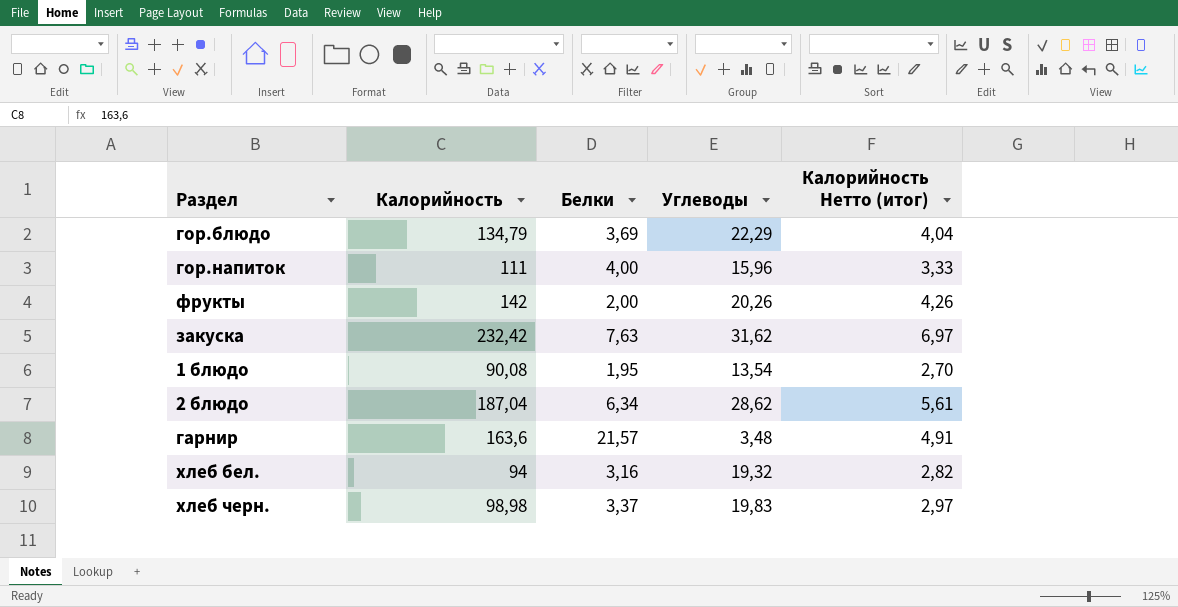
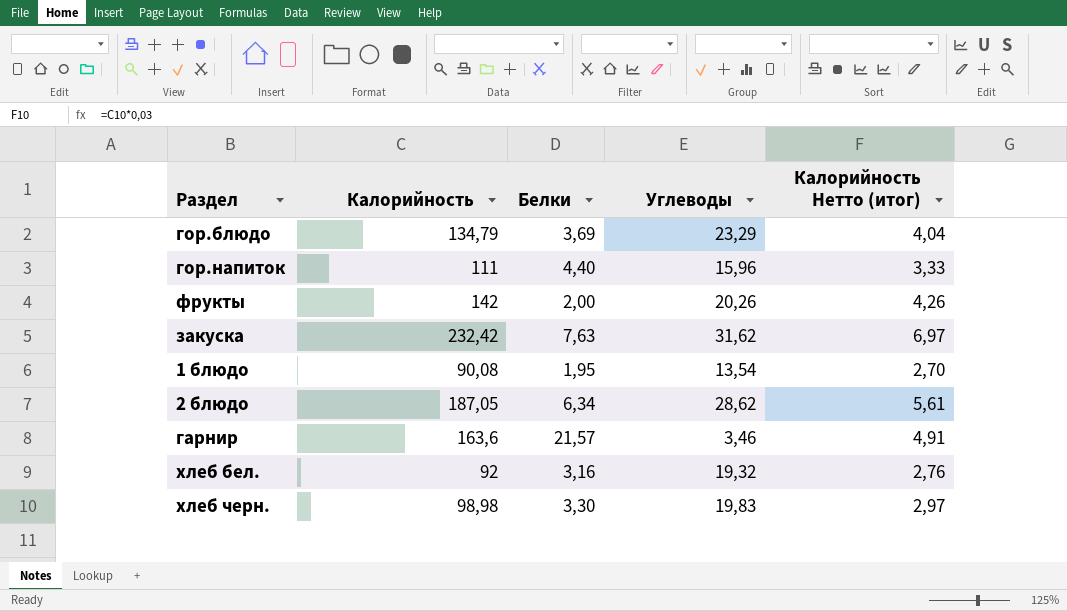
гор.блюдо | Углеводы: 22,29 -> 23,29
гор.напиток | Белки: 4,00 -> 4,40
2 блюдо | Калорийность: 187,04 -> 187,05
гарнир | Углеводы: 3,48 -> 3,46
хлеб бел. | Калорийность: 94 -> 92
хлеб бел. | Калорийность Нетто (итог): 2,82 -> 2,76
хлеб черн. | Белки: 3,37 -> 3,30

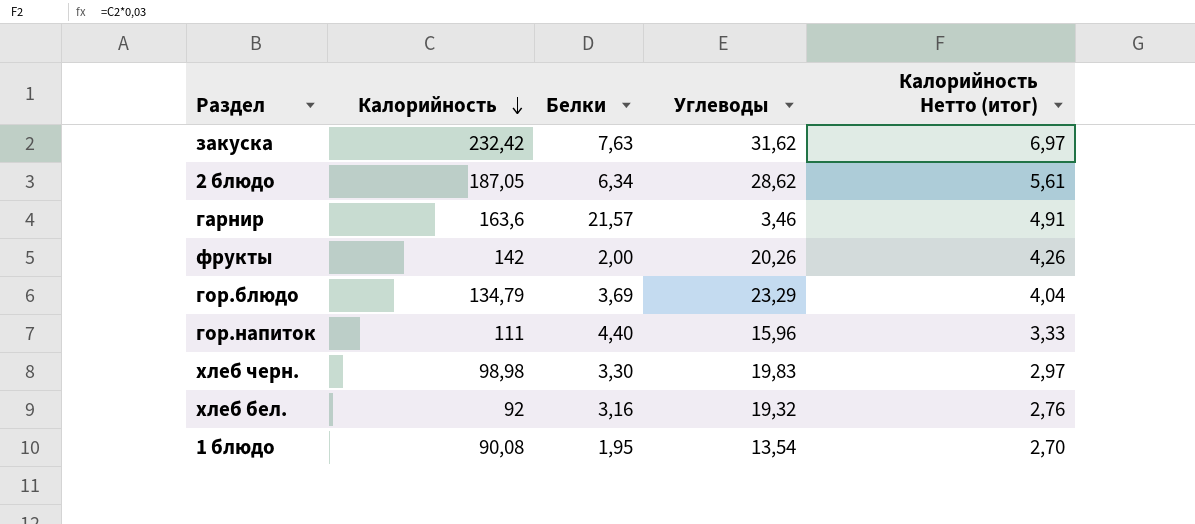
row order: none -> Калорийность descending

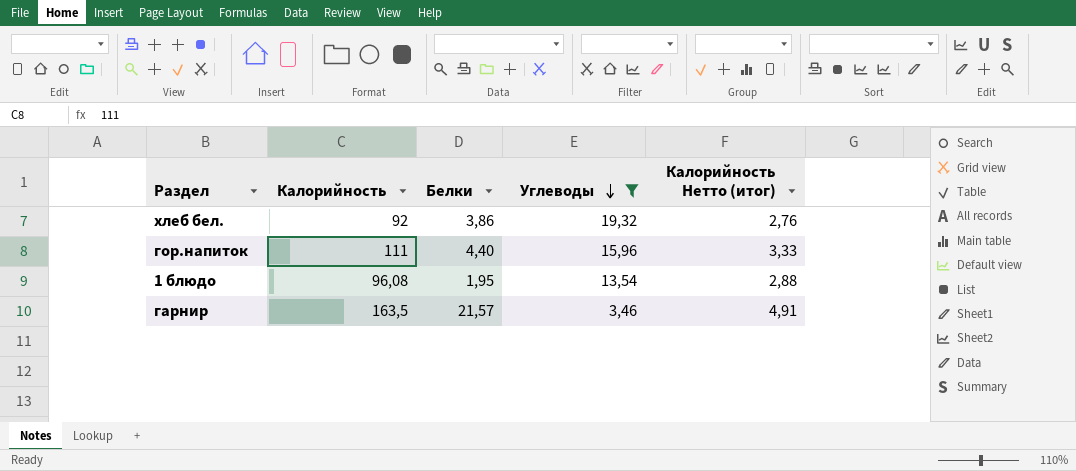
filter: none -> Углеводы <= 19,32
row order: Калорийность descending -> Углеводы descending
хлеб бел. | Белки: 3,16 -> 3,86
1 блюдо | Калорийность: 90,08 -> 96,08
1 блюдо | Калорийность Нетто (итог): 2,70 -> 2,88
гарнир | Калорийность: 163,6 -> 163,5

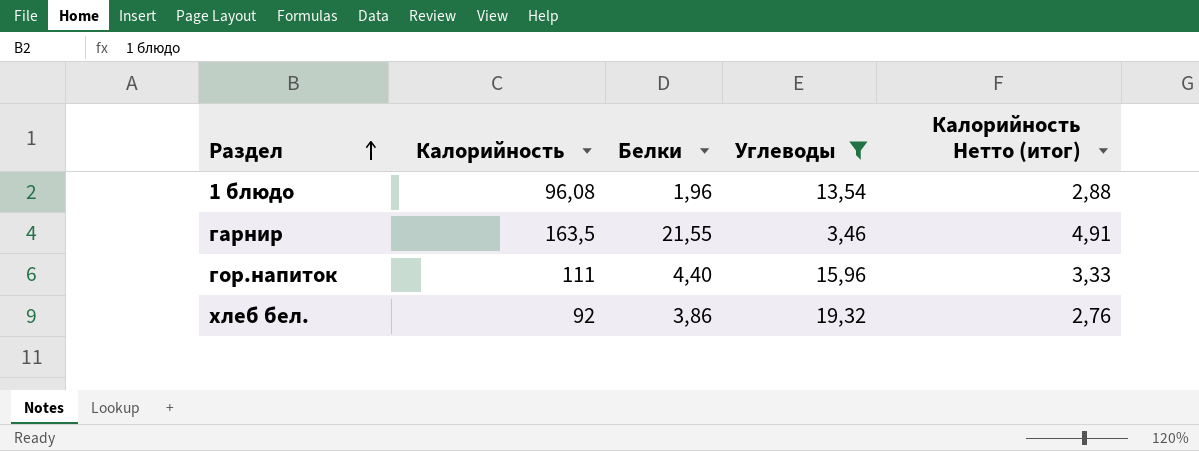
row order: Углеводы descending -> Раздел ascending
1 блюдо | Белки: 1,95 -> 1,96
гарнир | Белки: 21,57 -> 21,55

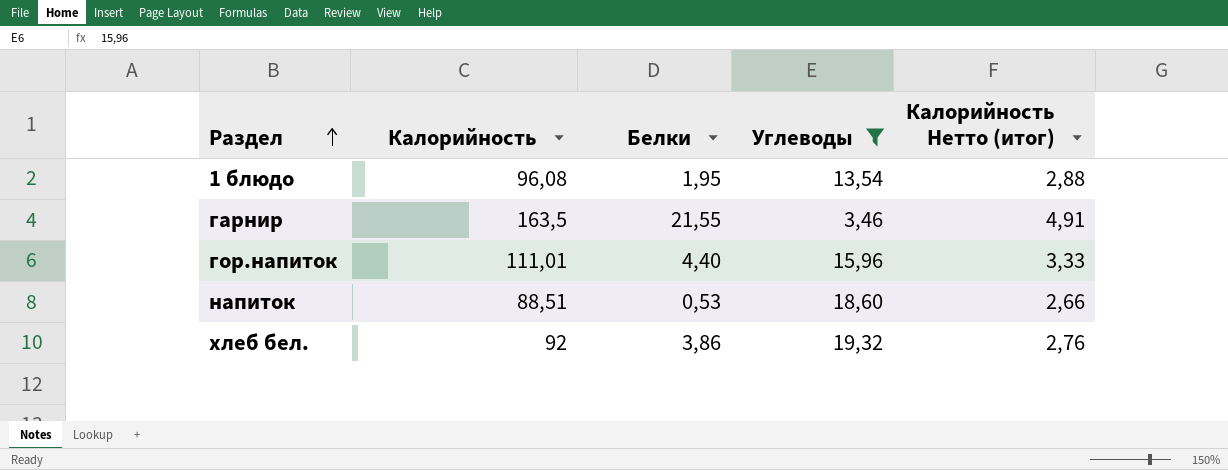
1 блюдо | Белки: 1,96 -> 1,95
гор.напиток | Калорийность: 111 -> 111,01
row напиток: none -> 88,51 | 0,53 | 18,60 | 2,66

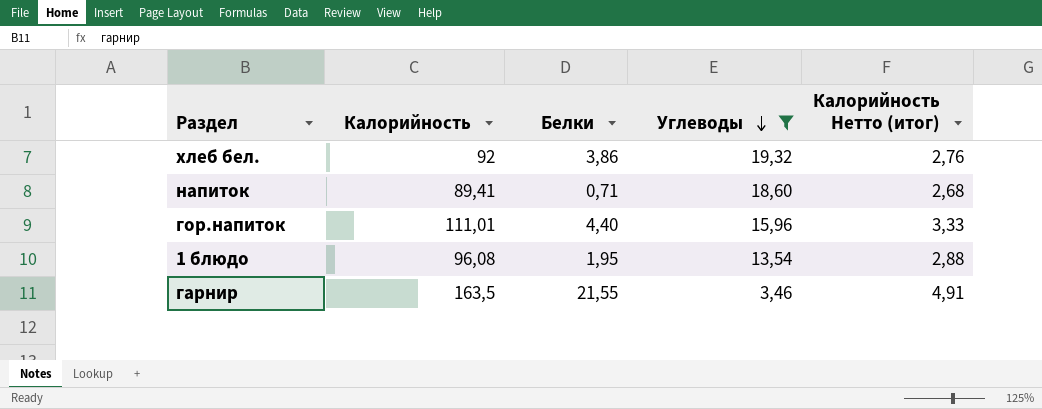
row order: Раздел ascending -> Углеводы descending
напиток | Калорийность: 88,51 -> 89,41
напиток | Белки: 0,53 -> 0,71
напиток | Калорийность Нетто (итог): 2,66 -> 2,68

